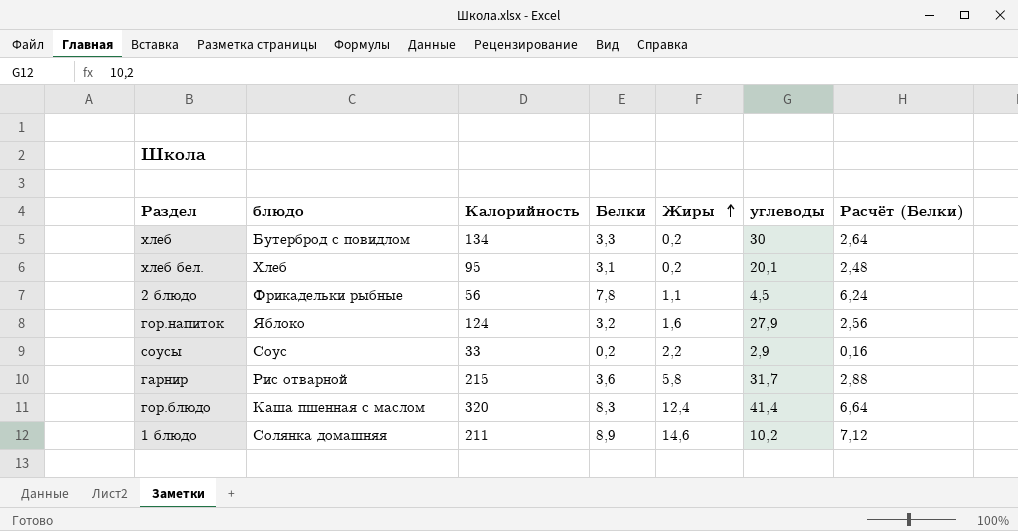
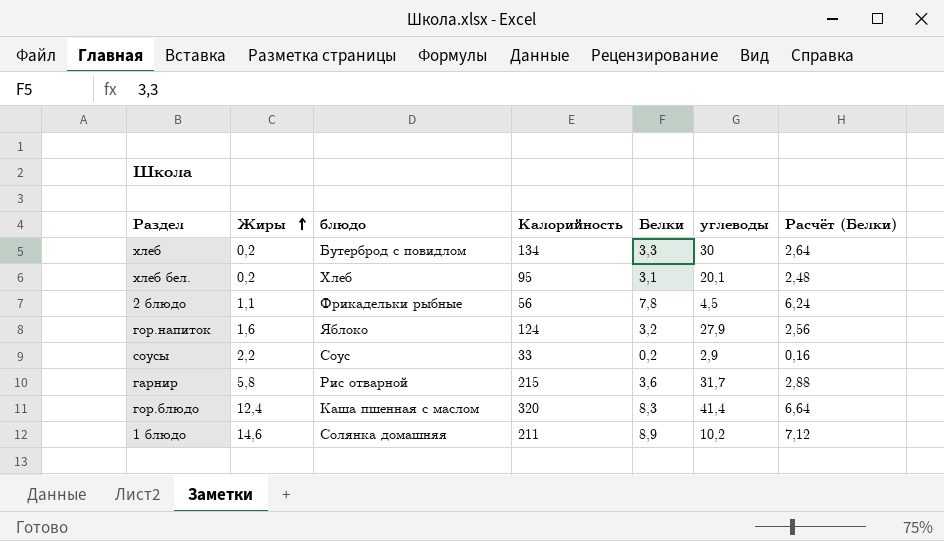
column Жиры | position: 5 -> 2

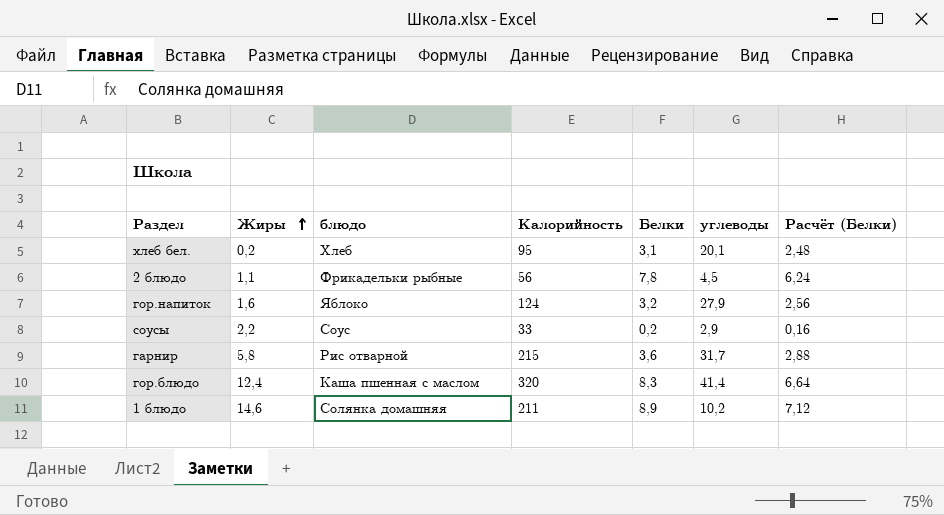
row хлеб: 0,2 | Бутерброд с повидлом | 134 | 3,3 | 30 | 2,64 -> none

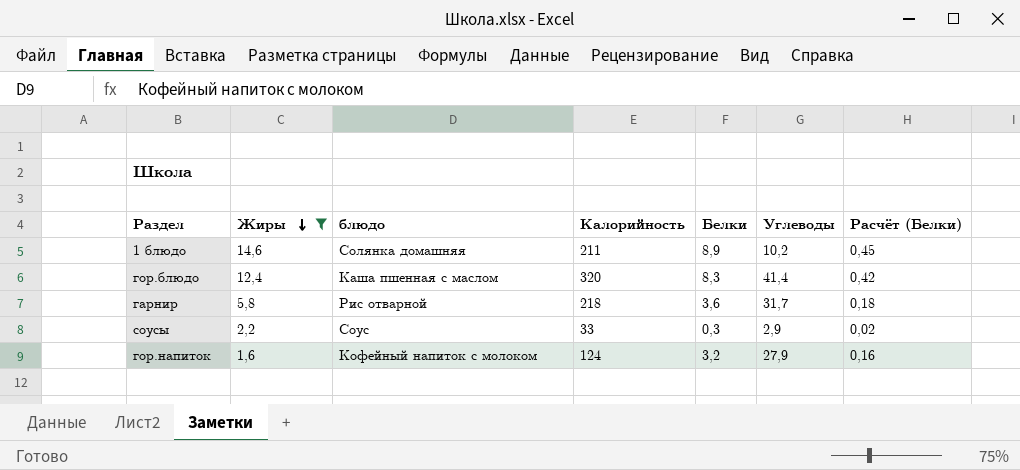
filter: none -> Жиры >= 1,6
row order: Жиры ascending -> Жиры descending
column name: углеводы -> Углеводы
column Расчёт (Белки) | formula: [Белки] * 0,8 -> [Белки] * 0,05
гарнир | Калорийность: 215 -> 218
соусы | Белки: 0,2 -> 0,3
гор.напиток | блюдо: Яблоко -> Кофейный напиток с молоком

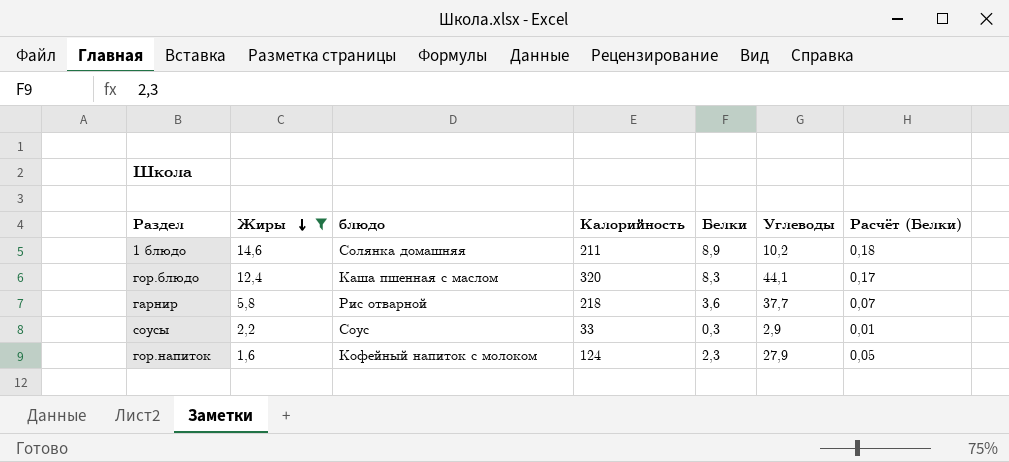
column Расчёт (Белки) | formula: [Белки] * 0,05 -> [Белки] * 0,02
гор.блюдо | Углеводы: 41,4 -> 44,1
гарнир | Углеводы: 31,7 -> 37,7
гор.напиток | Белки: 3,2 -> 2,3

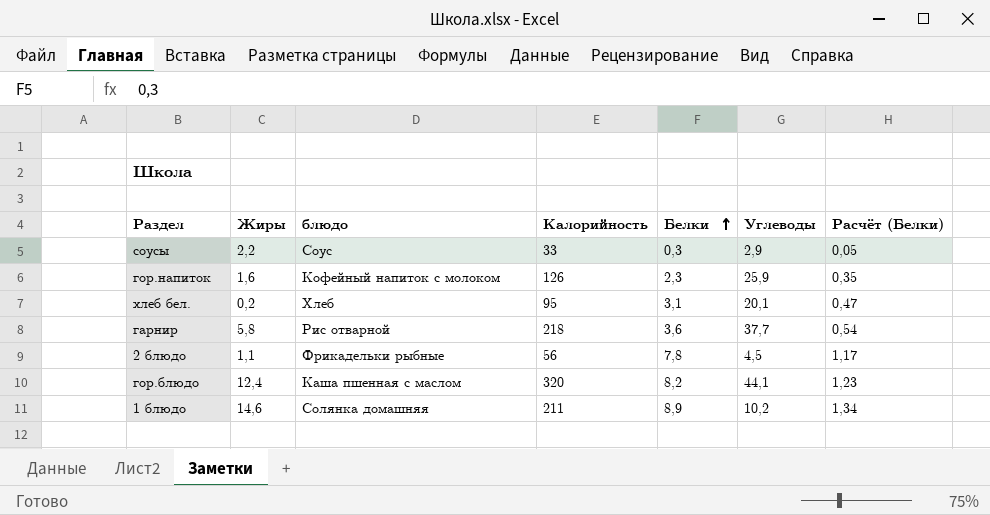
filter: Жиры >= 1,6 -> none
row order: Жиры descending -> Белки ascending
column Расчёт (Белки) | formula: [Белки] * 0,02 -> [Белки] * 0,15
гор.напиток | Калорийность: 124 -> 126
гор.напиток | Углеводы: 27,9 -> 25,9
гор.блюдо | Белки: 8,3 -> 8,2

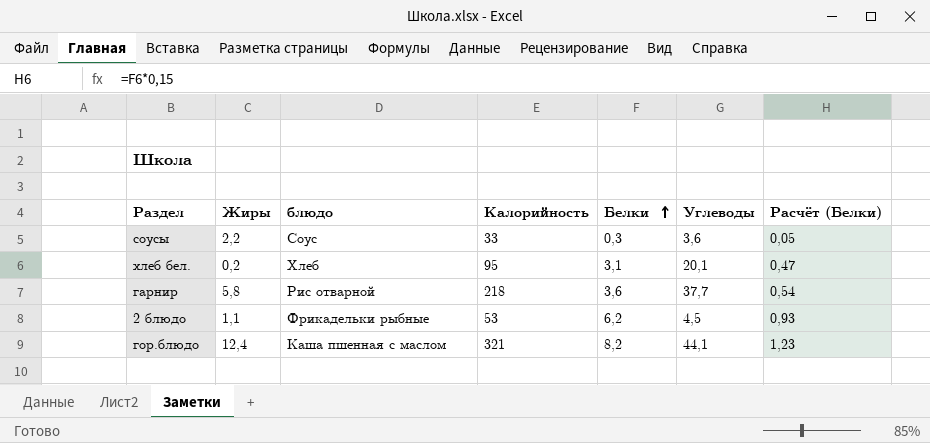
row гор.напиток: 1,6 | Кофейный напиток с молоком | 126 | 2,3 | 25,9 | 0,35 -> none
row 1 блюдо: 14,6 | Солянка домашняя | 211 | 8,9 | 10,2 | 1,34 -> none
соусы | Углеводы: 2,9 -> 3,6
2 блюдо | Калорийность: 56 -> 53
2 блюдо | Белки: 7,8 -> 6,2
2 блюдо | Расчёт (Белки): 1,17 -> 0,93
гор.блюдо | Калорийность: 320 -> 321

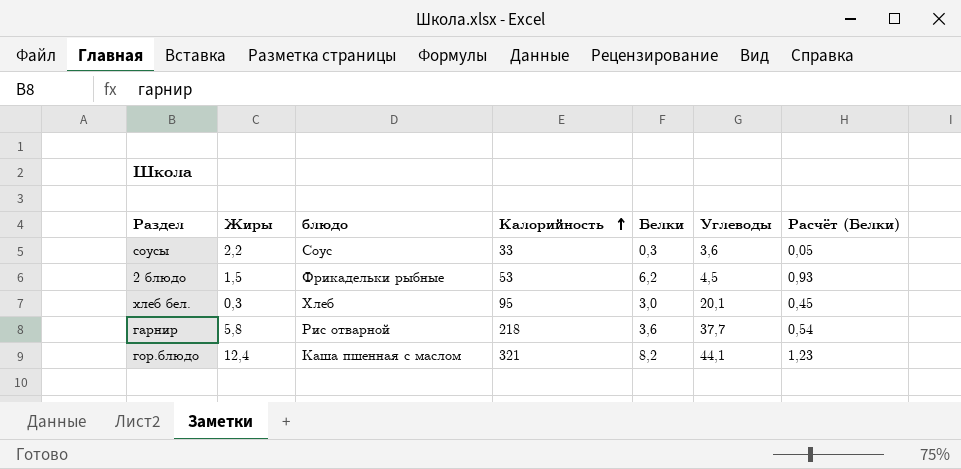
row order: Белки ascending -> Калорийность ascending
2 блюдо | Жиры: 1,1 -> 1,5
хлеб бел. | Жиры: 0,2 -> 0,3
хлеб бел. | Белки: 3,1 -> 3,0
хлеб бел. | Расчёт (Белки): 0,47 -> 0,45

